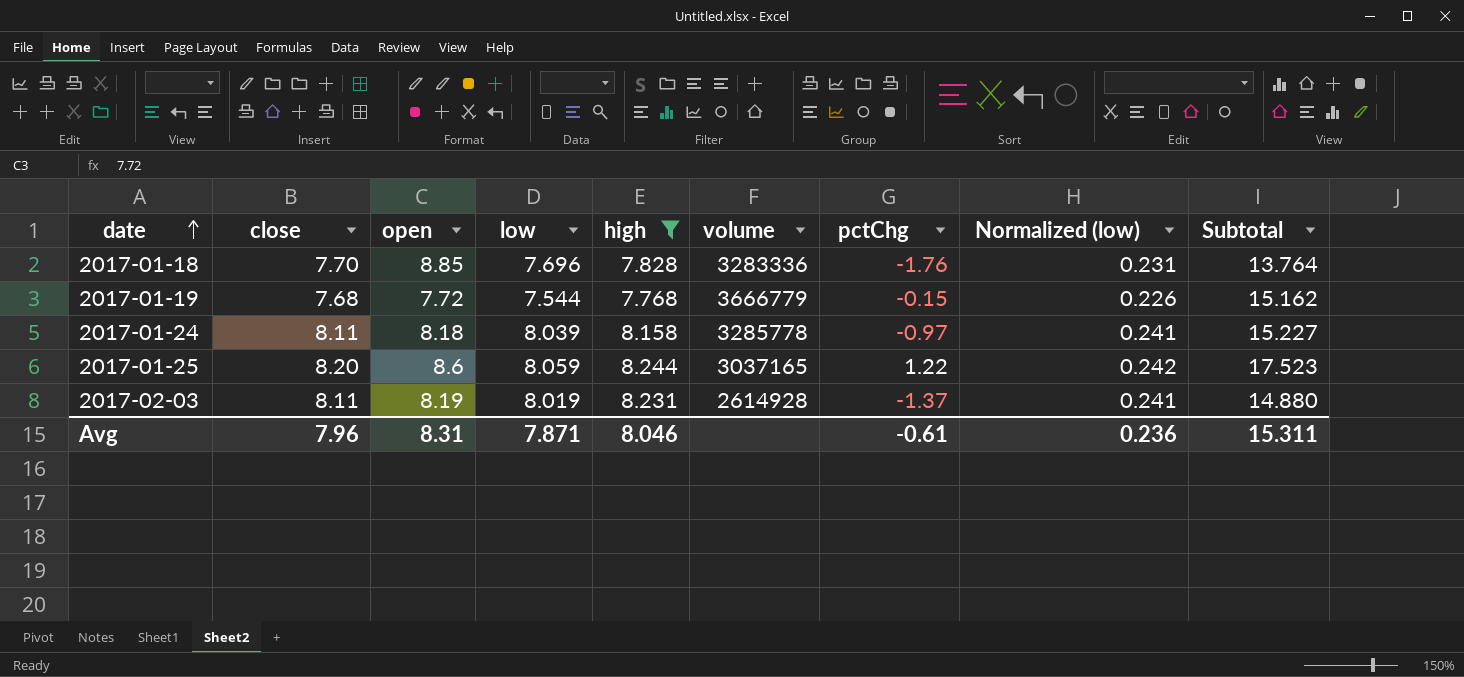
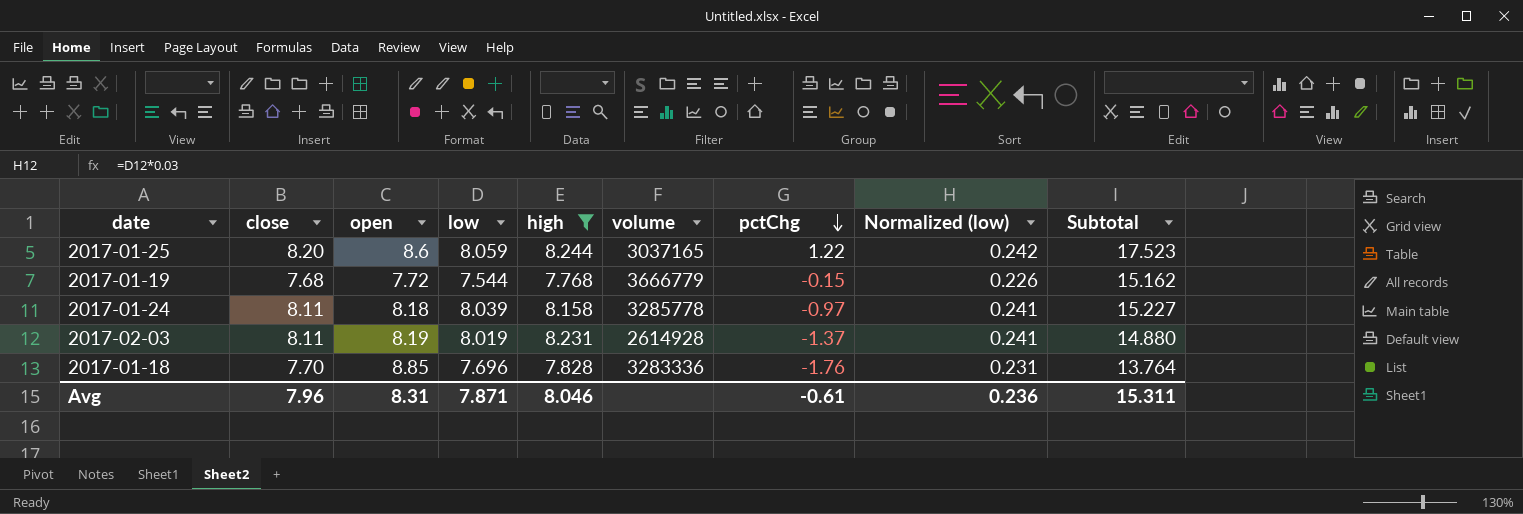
row order: date ascending -> pctChg descending

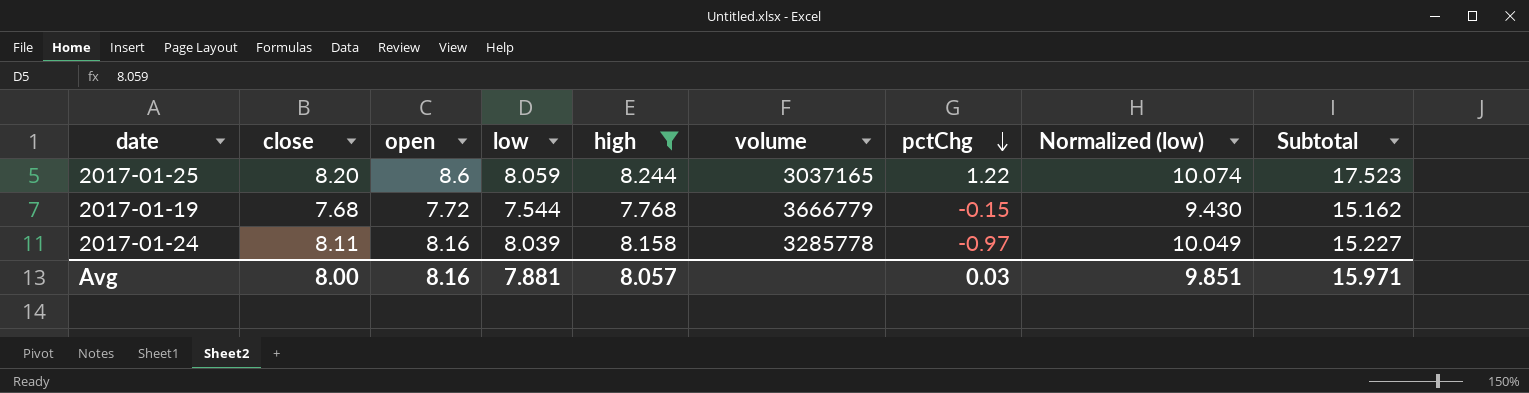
column Normalized (low) | formula: [low] * 0.03 -> [low] * 1.25
row 2017-02-03: 8.11 | 8.19 | 8.019 | 8.231 | 2614928 | -1.37 | 0.241 | 14.880 -> none
row 2017-01-18: 7.70 | 8.85 | 7.696 | 7.828 | 3283336 | -1.76 | 0.231 | 13.764 -> none
2017-01-24 | open: 8.18 -> 8.16
Avg | close: 7.96 -> 8.00
Avg | open: 8.31 -> 8.16
Avg | low: 7.871 -> 7.881
Avg | high: 8.046 -> 8.057
Avg | pctChg: -0.61 -> 0.03
Avg | Normalized (low): 0.236 -> 9.851
Avg | Subtotal: 15.311 -> 15.971

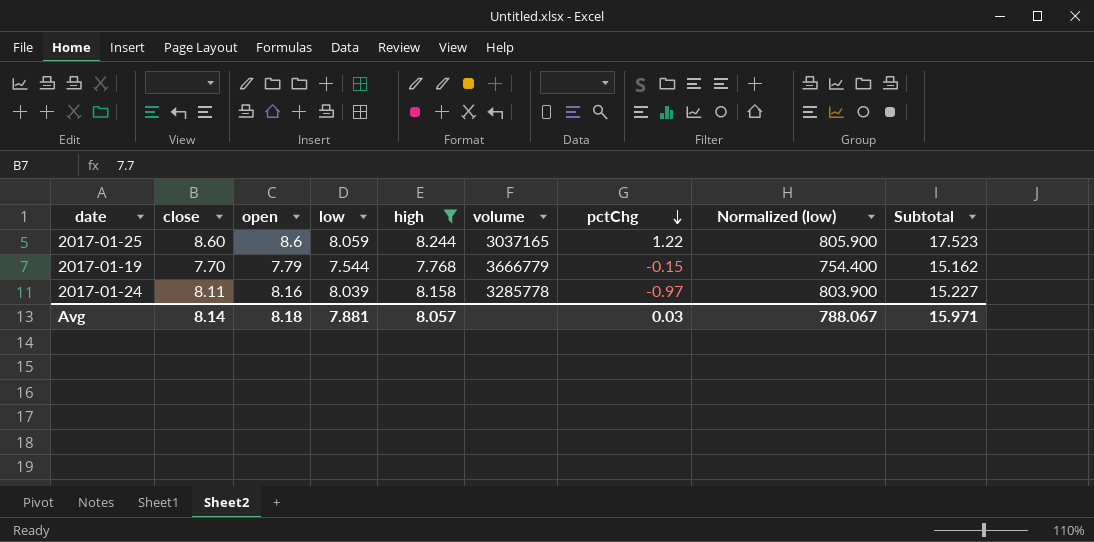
column Normalized (low) | formula: [low] * 1.25 -> [low] * 100
2017-01-25 | close: 8.20 -> 8.60
2017-01-19 | close: 7.68 -> 7.70
2017-01-19 | open: 7.72 -> 7.79
Avg | close: 8.00 -> 8.14
Avg | open: 8.16 -> 8.18
Avg | Normalized (low): 9.851 -> 788.067

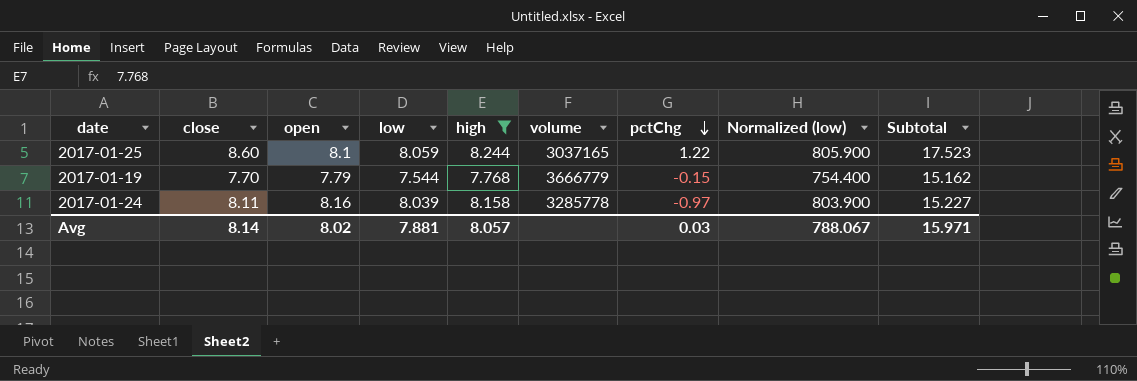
2017-01-25 | open: 8.6 -> 8.1
Avg | open: 8.18 -> 8.02

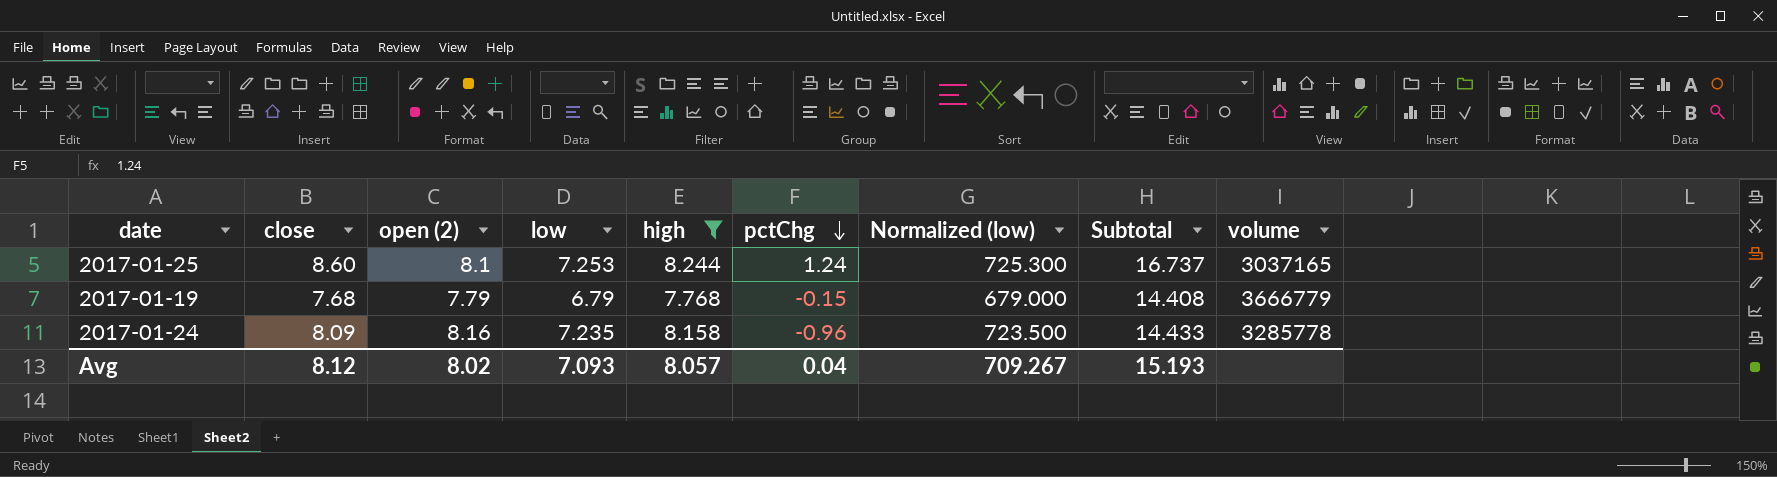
column name: open -> open (2)
column volume | position: 6 -> 9
2017-01-25 | low: 8.059 -> 7.253
2017-01-25 | pctChg: 1.22 -> 1.24
2017-01-25 | Normalized (low): 805.900 -> 725.300
2017-01-25 | Subtotal: 17.523 -> 16.737
2017-01-19 | close: 7.70 -> 7.68
2017-01-19 | low: 7.544 -> 6.79
2017-01-19 | Normalized (low): 754.400 -> 679.000
2017-01-19 | Subtotal: 15.162 -> 14.408
2017-01-24 | close: 8.11 -> 8.09
2017-01-24 | low: 8.039 -> 7.235
2017-01-24 | pctChg: -0.97 -> -0.96
2017-01-24 | Normalized (low): 803.900 -> 723.500
2017-01-24 | Subtotal: 15.227 -> 14.433
Avg | close: 8.14 -> 8.12
Avg | low: 7.881 -> 7.093
Avg | pctChg: 0.03 -> 0.04
Avg | Normalized (low): 788.067 -> 709.267
Avg | Subtotal: 15.971 -> 15.193

